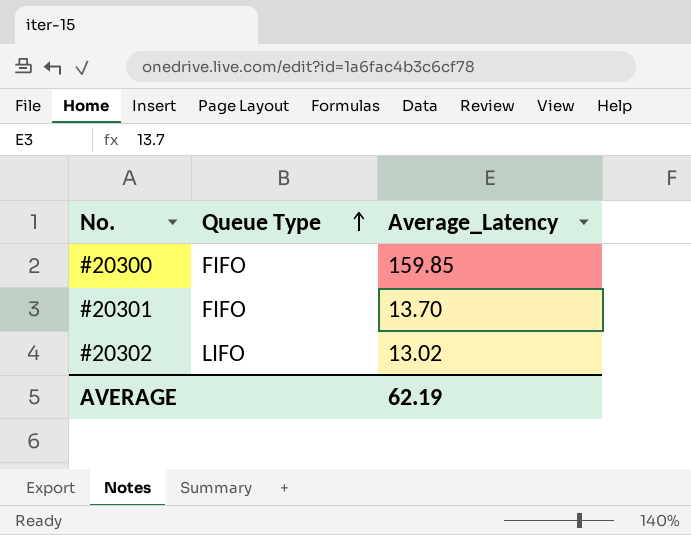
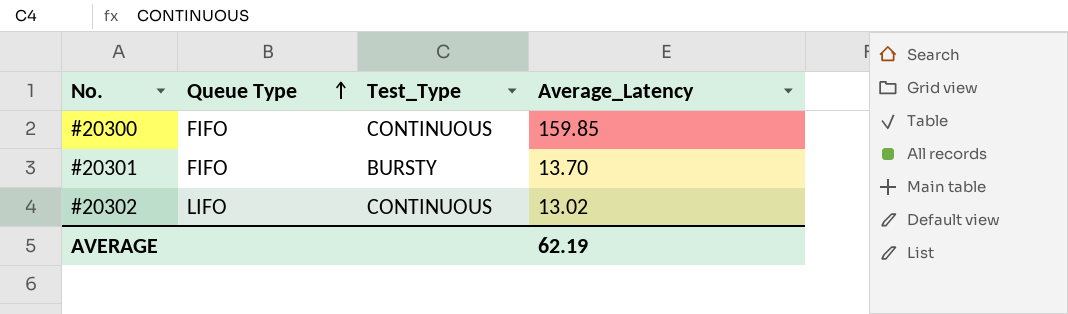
column Test_Type | position: none -> 3

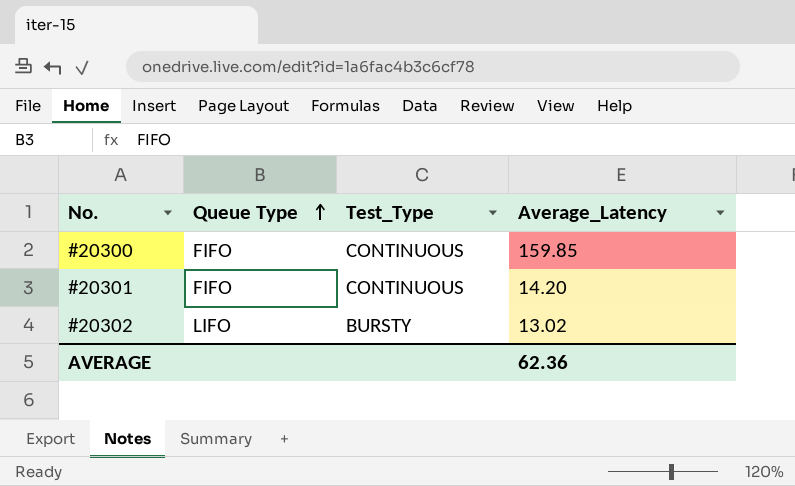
#20301 | Test_Type: BURSTY -> CONTINUOUS
#20301 | Average_Latency: 13.70 -> 14.20
#20302 | Test_Type: CONTINUOUS -> BURSTY
AVERAGE | Average_Latency: 62.19 -> 62.36

